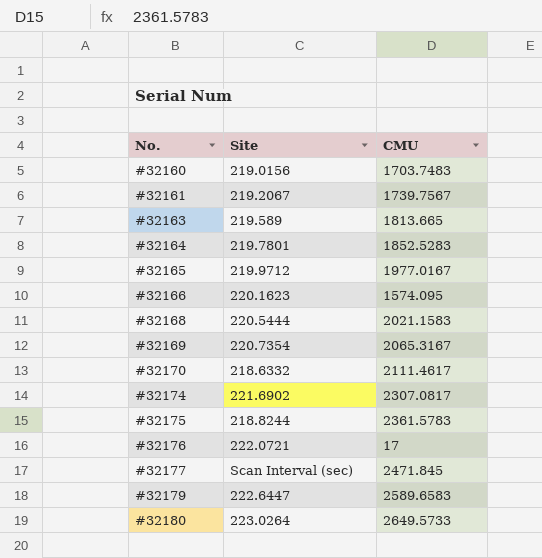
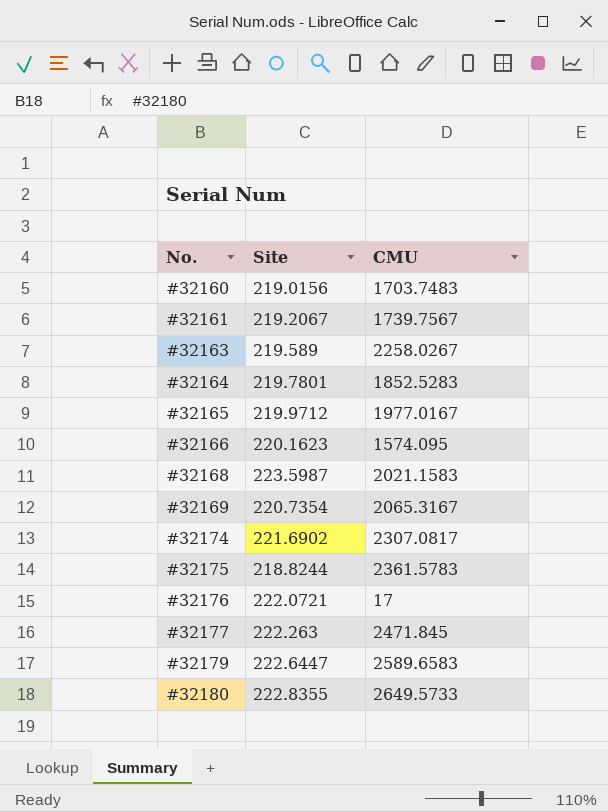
row #32170: 218.6332 | 2111.4617 -> none
#32163 | CMU: 1813.665 -> 2258.0267
#32168 | Site: 220.5444 -> 223.5987
#32177 | Site: Scan Interval (sec) -> 222.263
#32180 | Site: 223.0264 -> 222.8355

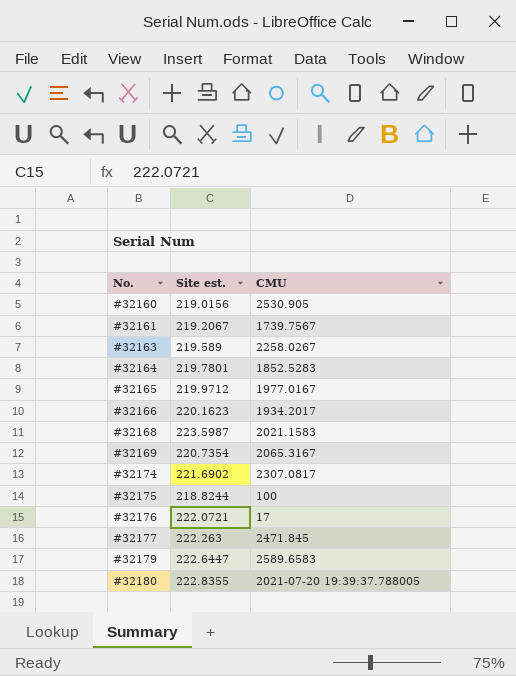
column name: Site -> Site est.
#32160 | CMU: 1703.7483 -> 2530.905
#32166 | CMU: 1574.095 -> 1934.2017
#32175 | CMU: 2361.5783 -> 100
#32180 | CMU: 2649.5733 -> 2021-07-20 19:39:37.788005

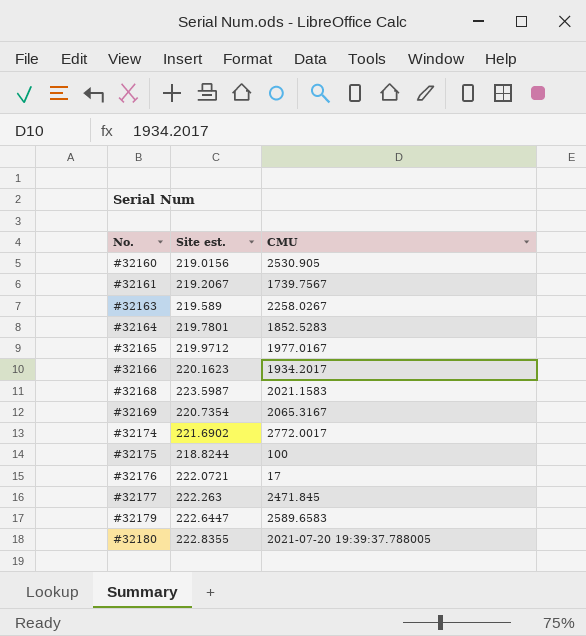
#32174 | CMU: 2307.0817 -> 2772.0017

